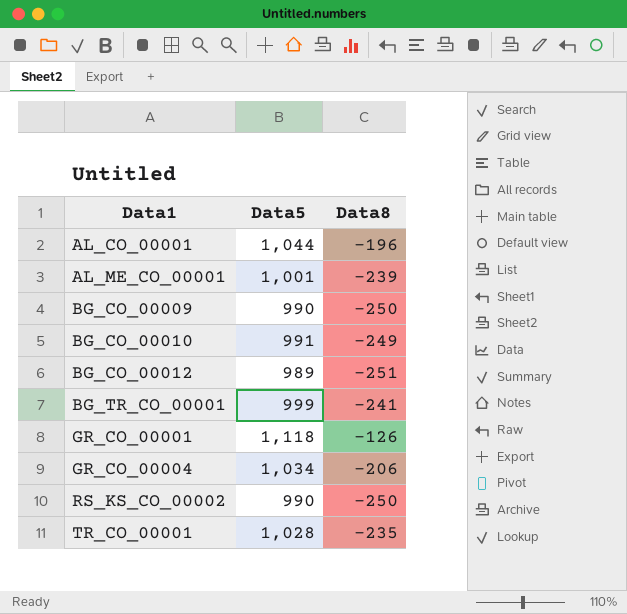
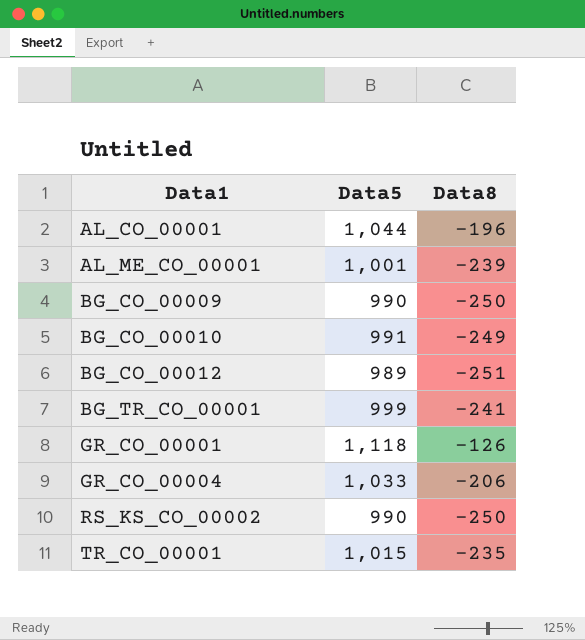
GR_CO_00004 | Data5: 1,034 -> 1,033
TR_CO_00001 | Data5: 1,028 -> 1,015

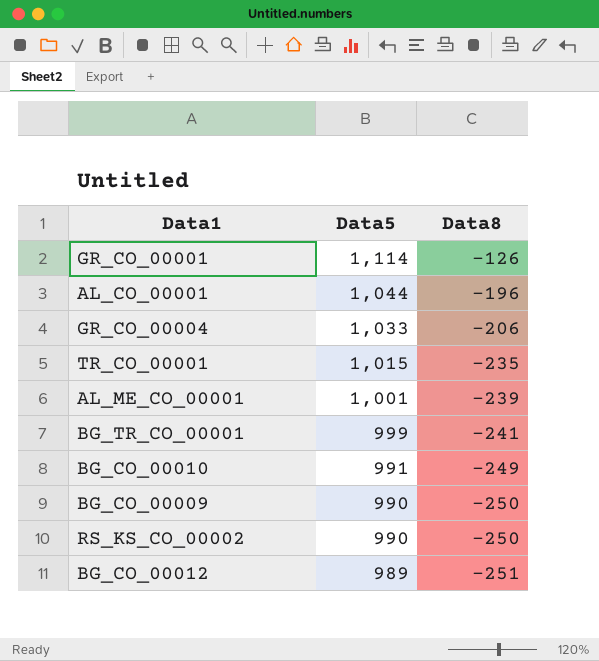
row order: Data1 ascending -> Data5 descending
GR_CO_00001 | Data5: 1,118 -> 1,114

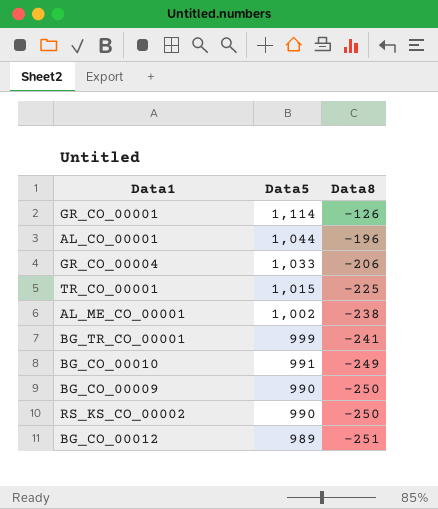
TR_CO_00001 | Data8: -235 -> -225
AL_ME_CO_00001 | Data5: 1,001 -> 1,002
AL_ME_CO_00001 | Data8: -239 -> -238

